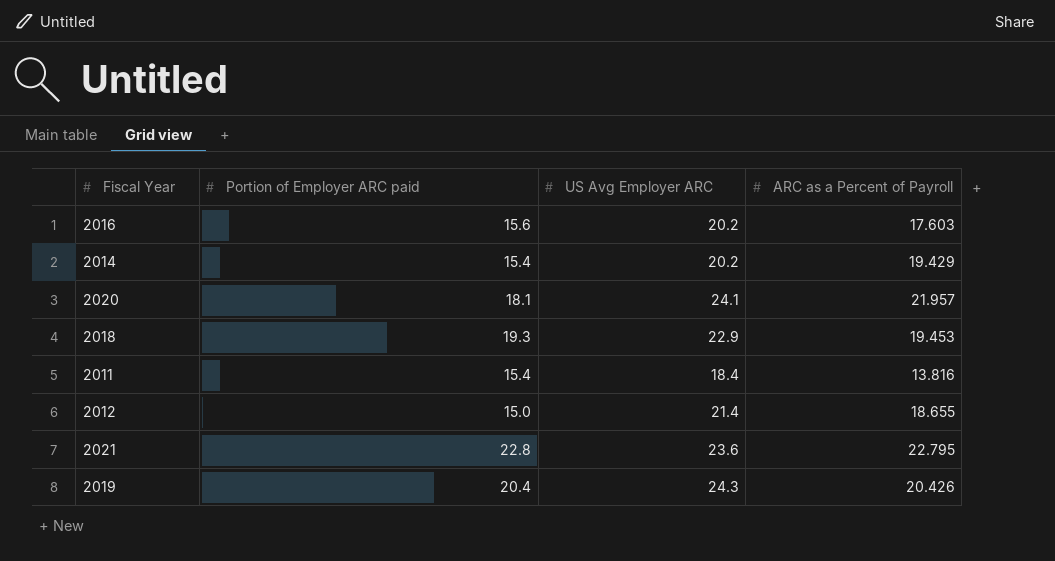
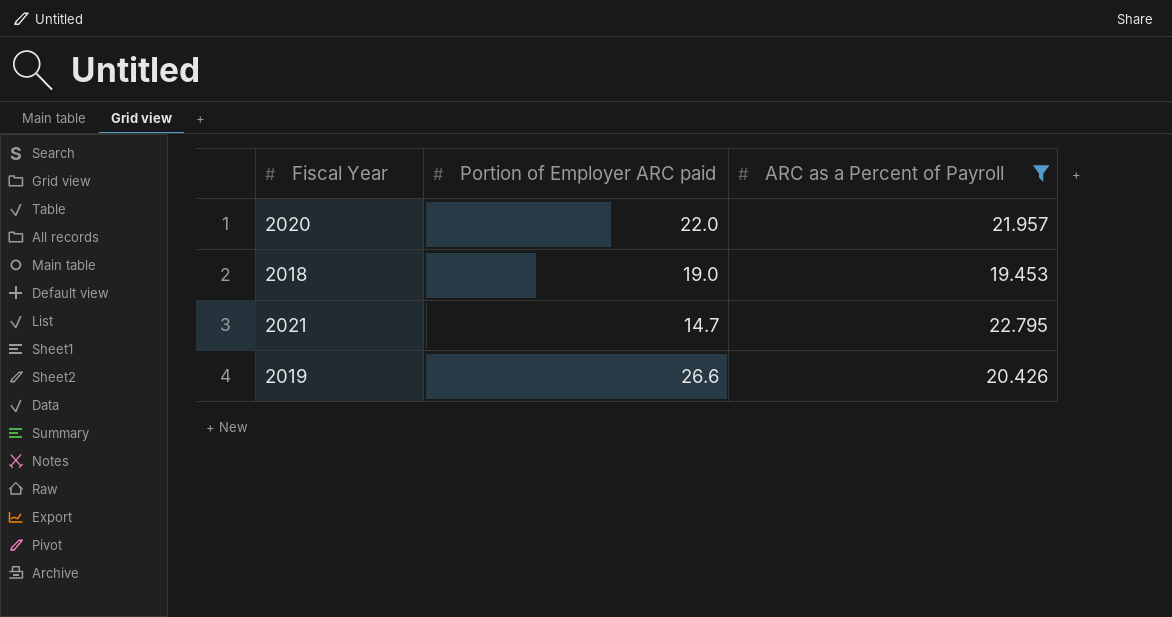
filter: none -> ARC as a Percent of Payroll >= 19.453
column US Avg Employer ARC | position: 3 -> none
2020 | Portion of Employer ARC paid: 18.1 -> 22.0
2018 | Portion of Employer ARC paid: 19.3 -> 19.0
2021 | Portion of Employer ARC paid: 22.8 -> 14.7
2019 | Portion of Employer ARC paid: 20.4 -> 26.6

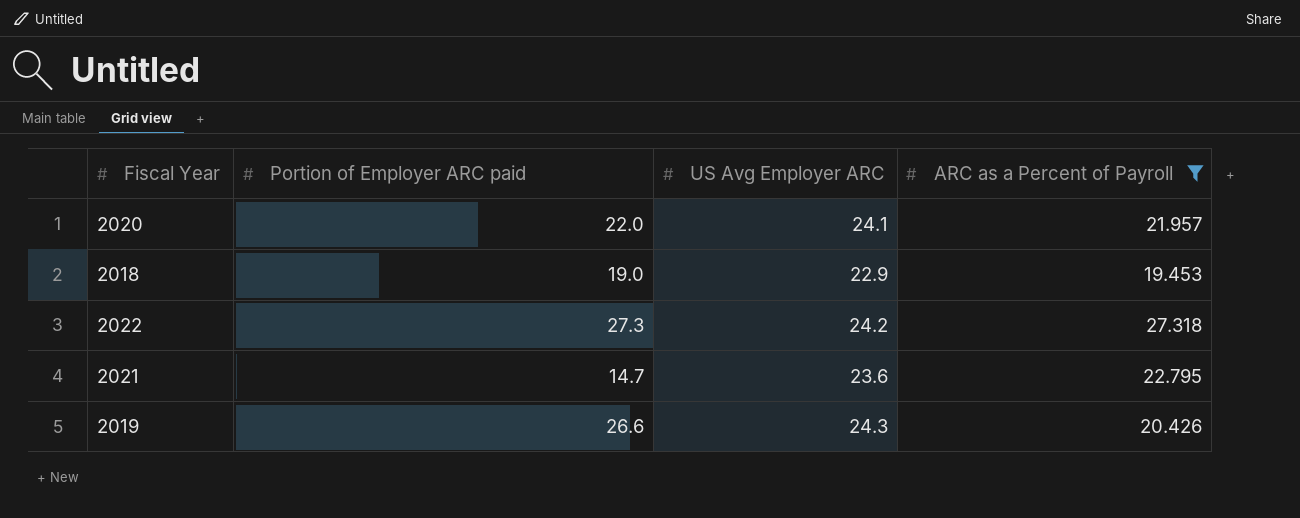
column US Avg Employer ARC | position: none -> 3
row 2022: none -> 27.3 | 24.2 | 27.318

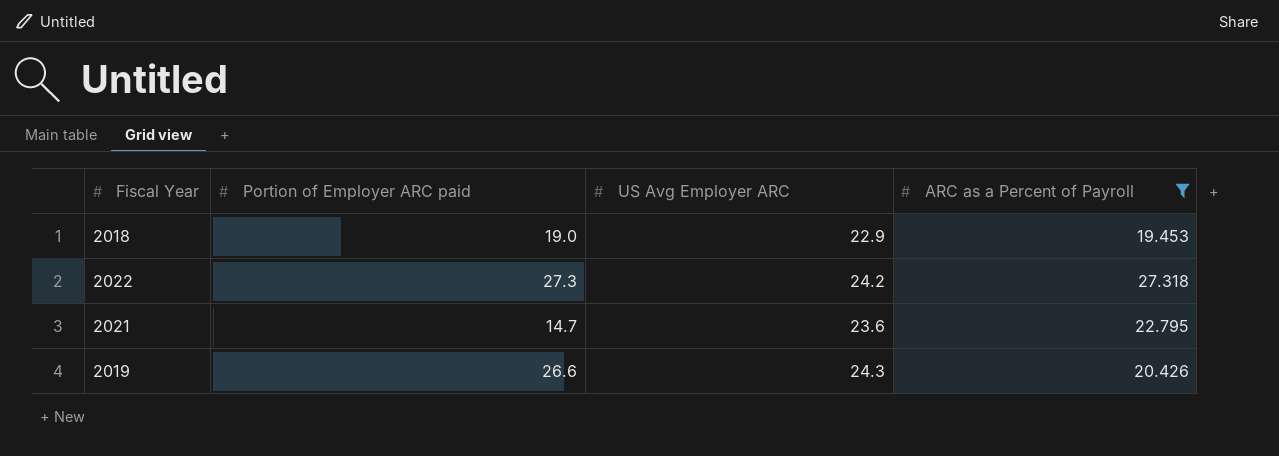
row 2020: 22.0 | 24.1 | 21.957 -> none

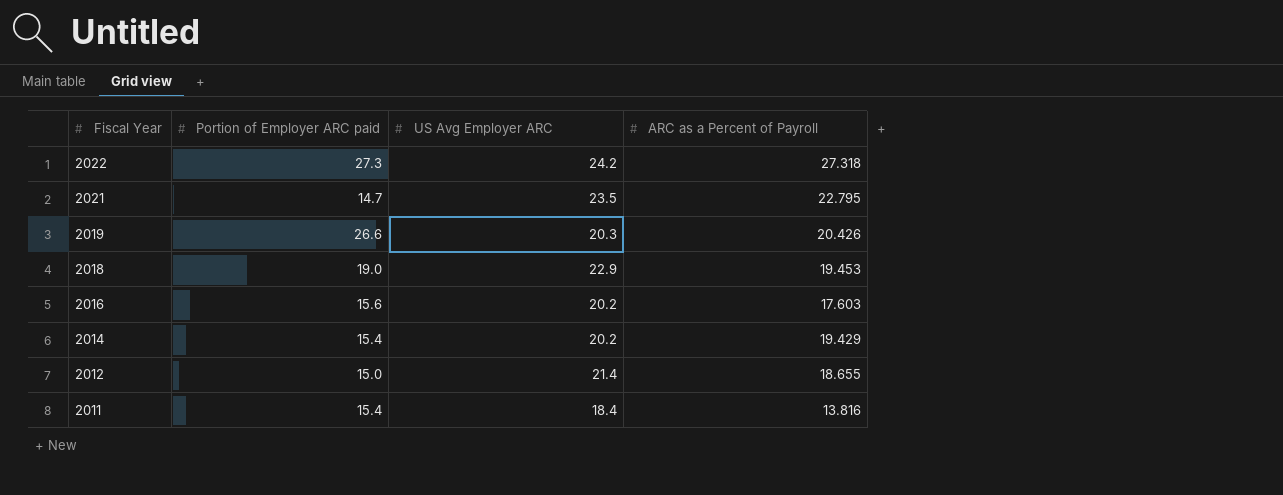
filter: ARC as a Percent of Payroll >= 19.453 -> none
row order: none -> Fiscal Year descending
2021 | US Avg Employer ARC: 23.6 -> 23.5
2019 | US Avg Employer ARC: 24.3 -> 20.3

